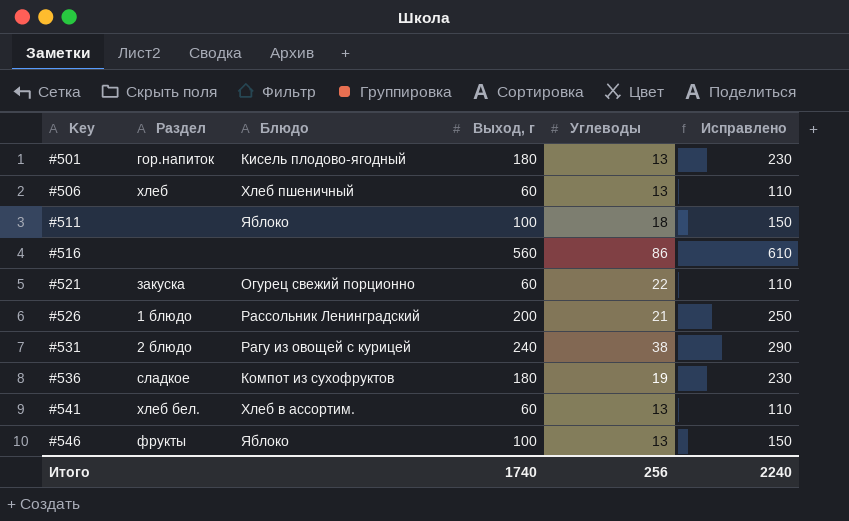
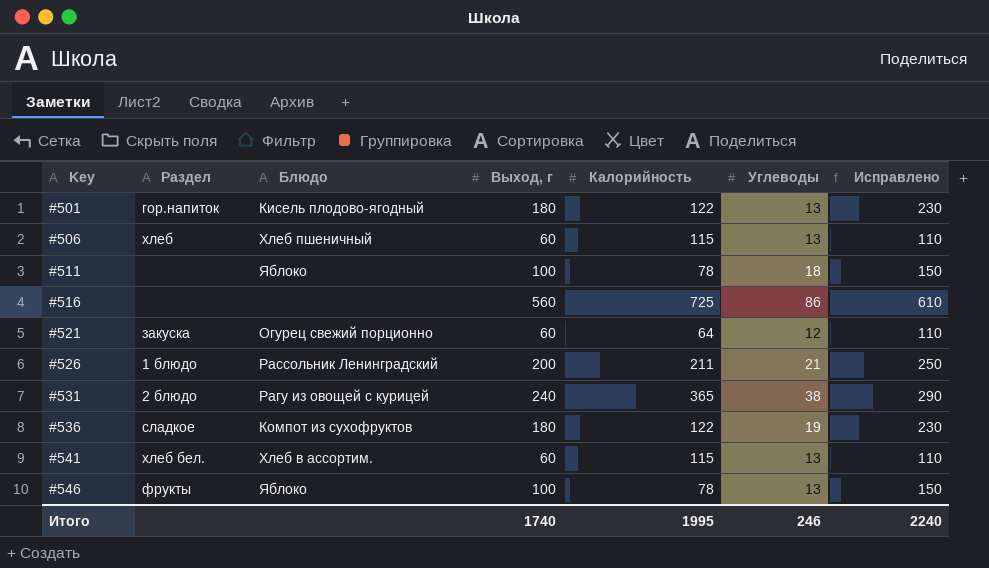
column Калорийность | position: none -> 5
#521 | Углеводы: 22 -> 12
Итого | Углеводы: 256 -> 246

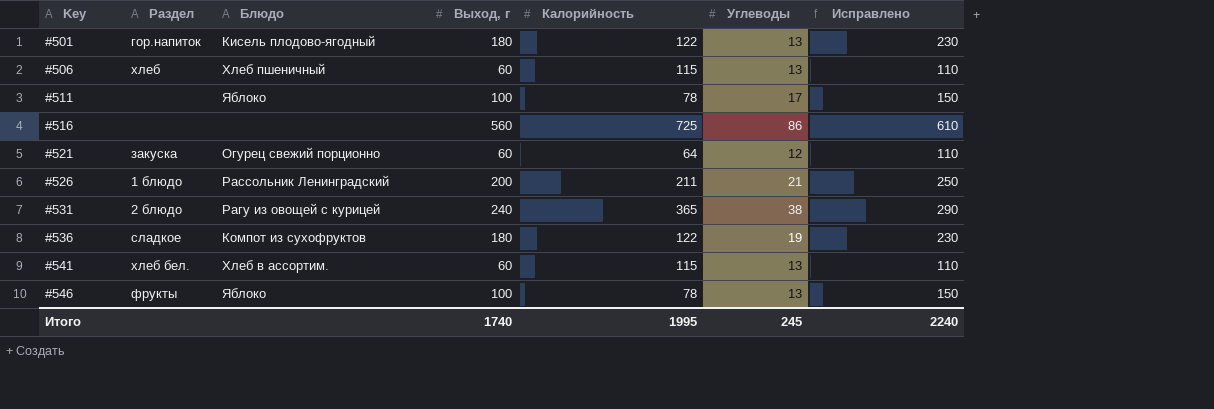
#511 | Углеводы: 18 -> 17
Итого | Углеводы: 246 -> 245

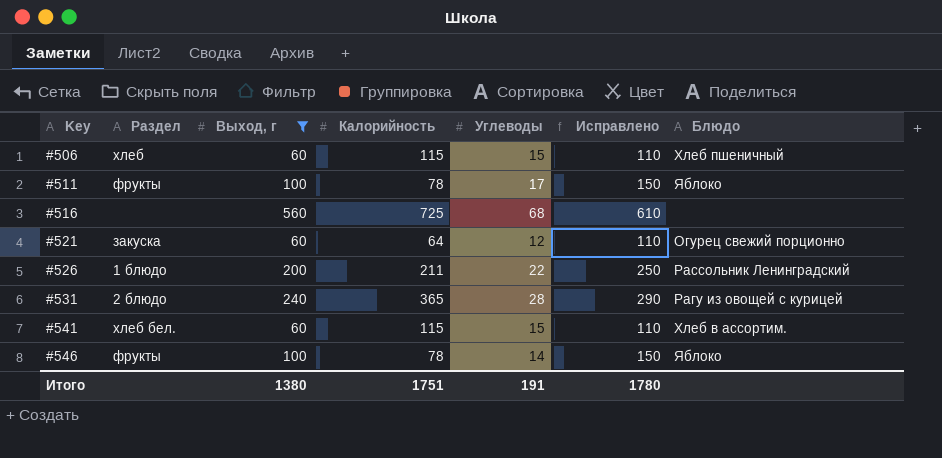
filter: none -> Выход, г != 180
column Блюдо | position: 3 -> 7
#506 | Углеводы: 13 -> 15
#511 | Раздел: none -> фрукты
#516 | Углеводы: 86 -> 68
#526 | Углеводы: 21 -> 22
#531 | Углеводы: 38 -> 28
#541 | Углеводы: 13 -> 15
#546 | Углеводы: 13 -> 14
Итого | Выход, г: 1740 -> 1380
Итого | Калорийность: 1995 -> 1751
Итого | Углеводы: 245 -> 191
Итого | Исправлено: 2240 -> 1780

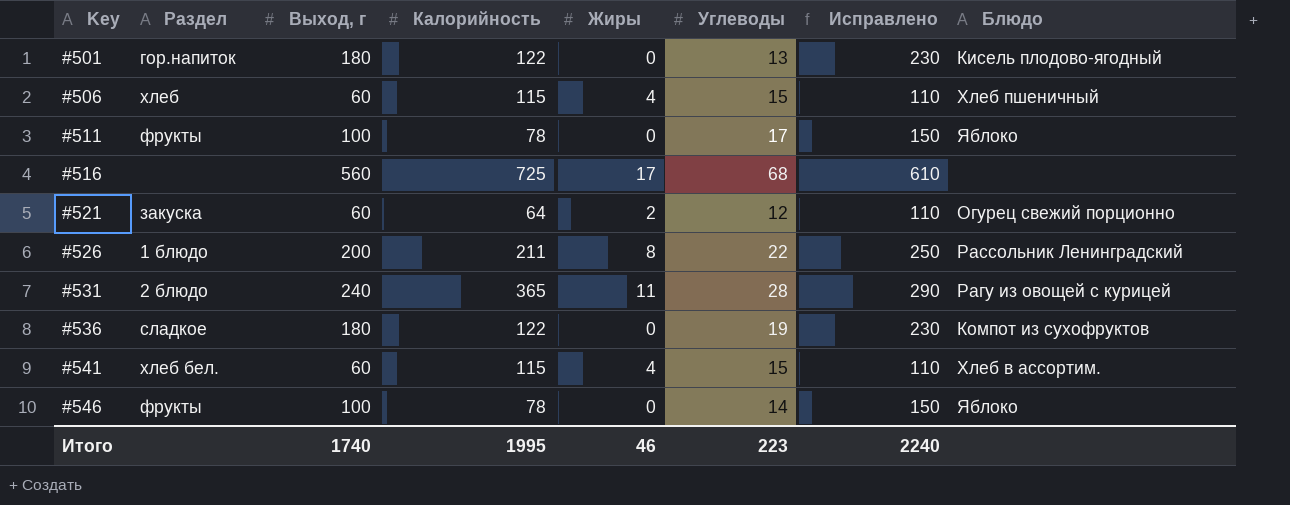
filter: Выход, г != 180 -> none
column Жиры | position: none -> 5
Итого | Выход, г: 1380 -> 1740
Итого | Калорийность: 1751 -> 1995
Итого | Углеводы: 191 -> 223
Итого | Исправлено: 1780 -> 2240

